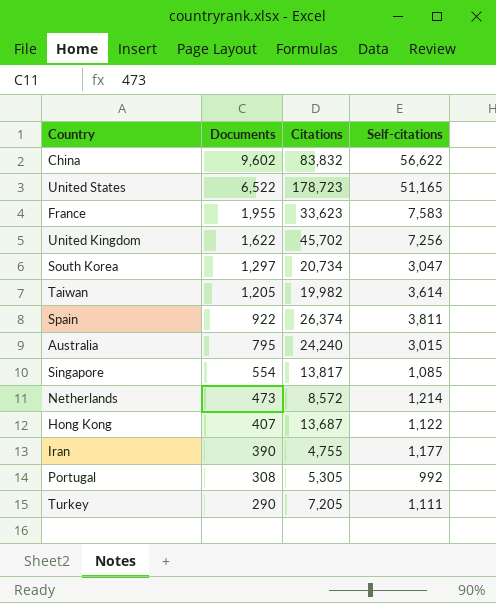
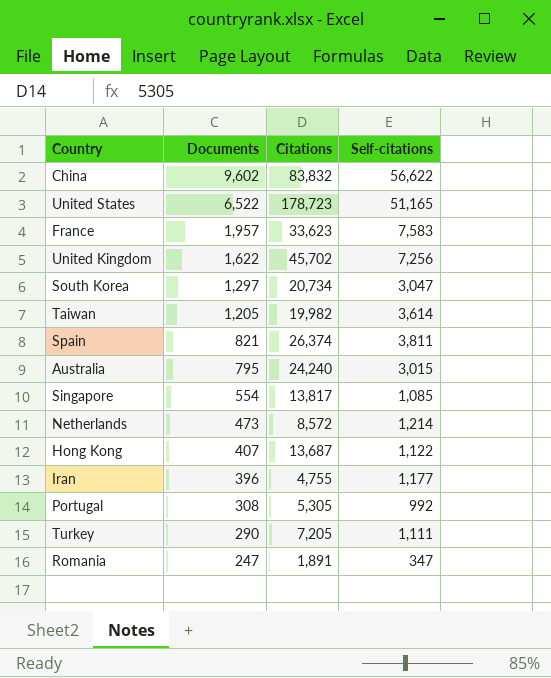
France | Documents: 1,955 -> 1,957
Spain | Documents: 922 -> 821
Iran | Documents: 390 -> 396
row Romania: none -> 247 | 1,891 | 347

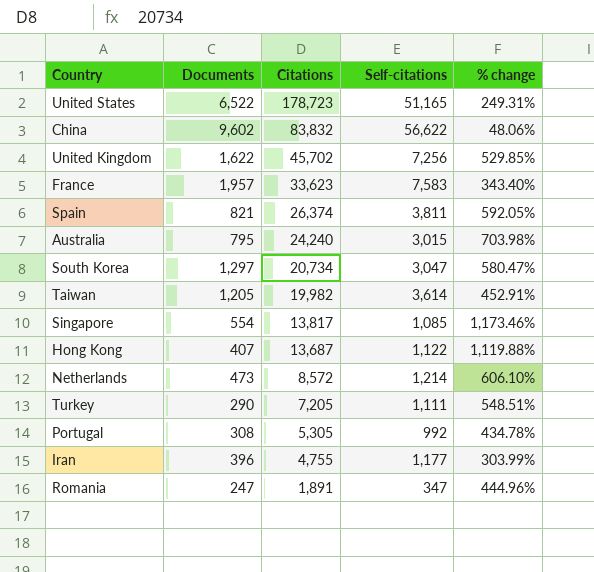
row order: Documents descending -> Citations descending
column % change | formula: none -> ([Citations] - [Self-citations]) / [Self-citations]

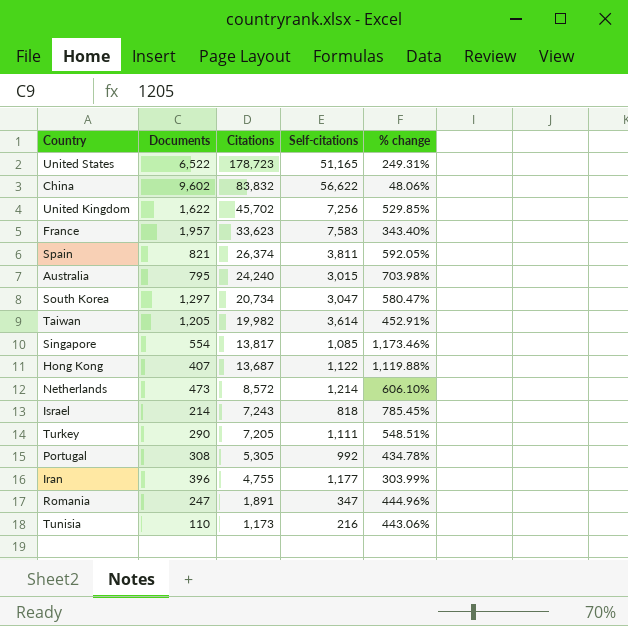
row Israel: none -> 214 | 7,243 | 818 | 785.45%
row Tunisia: none -> 110 | 1,173 | 216 | 443.06%

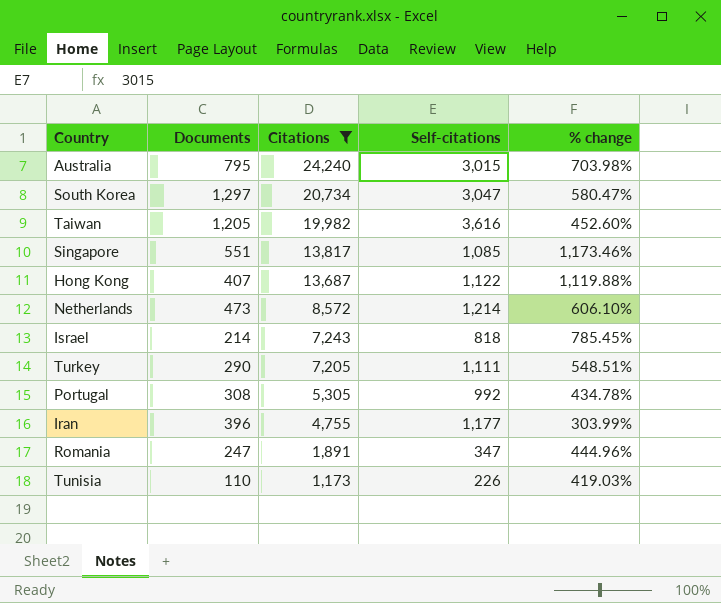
filter: none -> Citations <= 24,240
Taiwan | Self-citations: 3,614 -> 3,616
Taiwan | % change: 452.91% -> 452.60%
Singapore | Documents: 554 -> 551
Tunisia | Self-citations: 216 -> 226
Tunisia | % change: 443.06% -> 419.03%

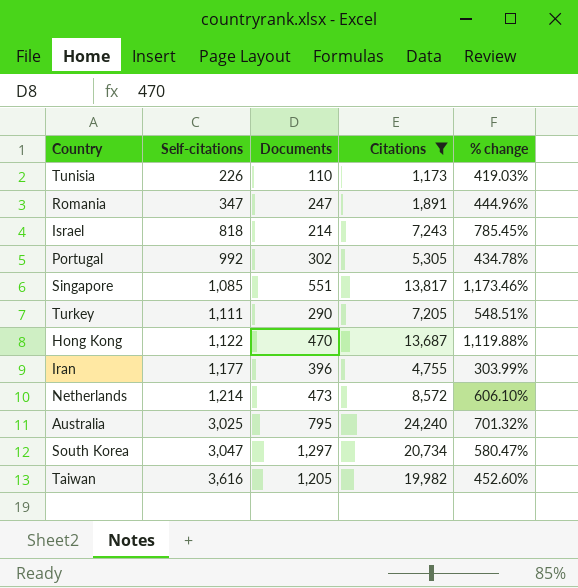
row order: Citations descending -> Self-citations ascending
column Self-citations | position: 4 -> 2
Portugal | Documents: 308 -> 302
Hong Kong | Documents: 407 -> 470
Australia | Self-citations: 3,015 -> 3,025
Australia | % change: 703.98% -> 701.32%

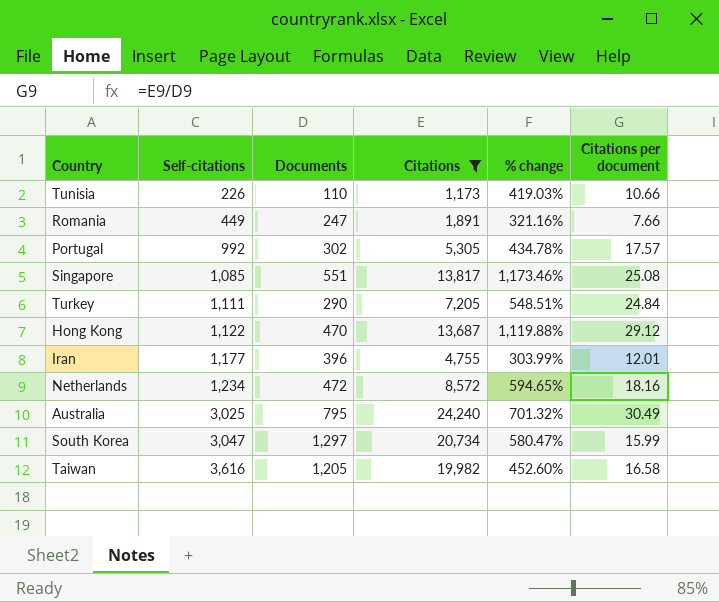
column Citations per document | formula: none -> [Citations] / [Documents]
row Israel: 818 | 214 | 7,243 | 785.45% -> none
Romania | Self-citations: 347 -> 449
Romania | % change: 444.96% -> 321.16%
Netherlands | Self-citations: 1,214 -> 1,234
Netherlands | Documents: 473 -> 472
Netherlands | % change: 606.10% -> 594.65%

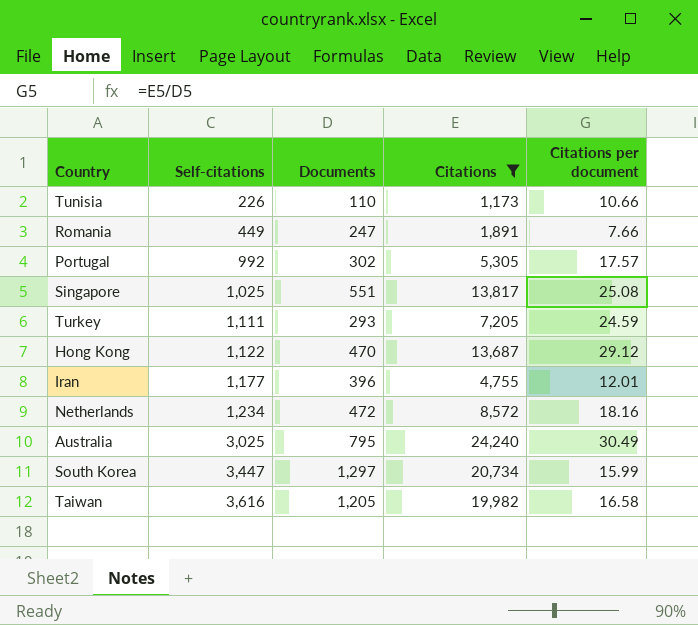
column % change | formula: ([Citations] - [Self-citations]) / [Self-citations] -> none
Singapore | Self-citations: 1,085 -> 1,025
Turkey | Documents: 290 -> 293
Turkey | Citations per document: 24.84 -> 24.59
South Korea | Self-citations: 3,047 -> 3,447

